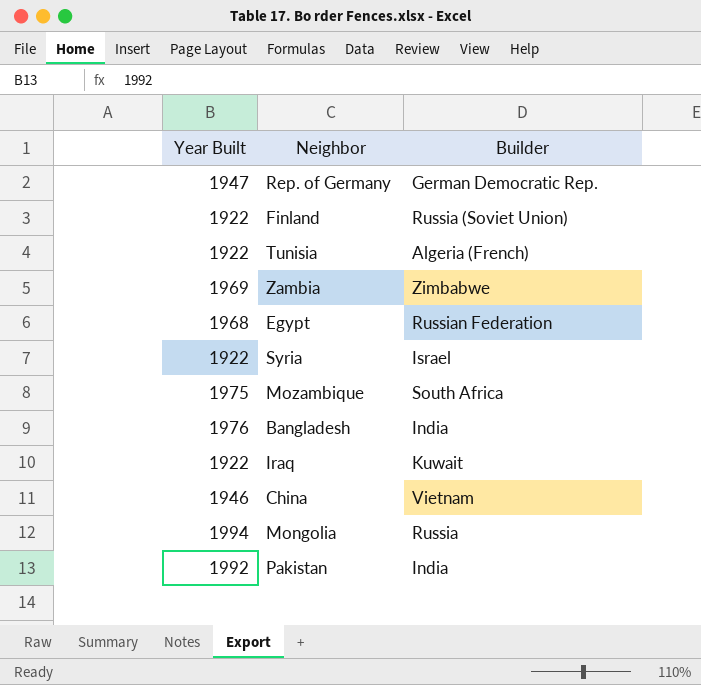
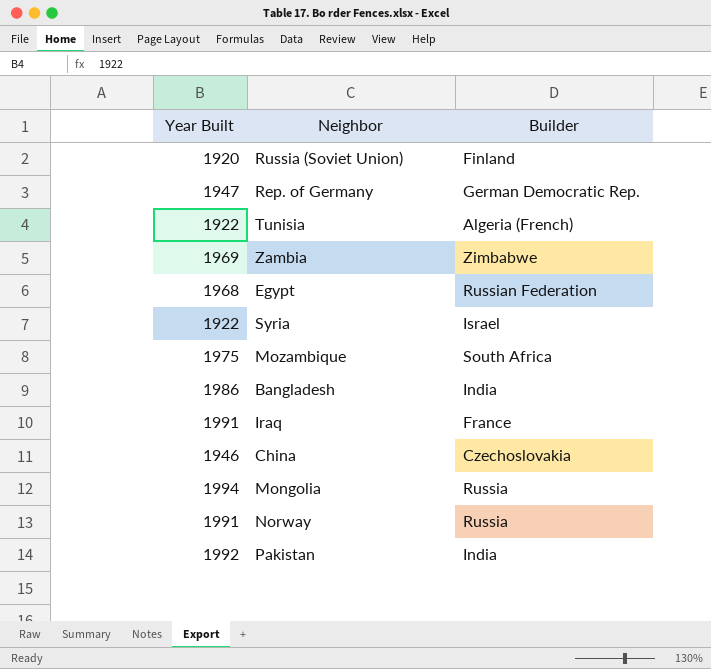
row Finland: 1922 | Russia (Soviet Union) -> none
row Russia (Soviet Union): none -> 1920 | Finland
Bangladesh | Year Built: 1976 -> 1986
Iraq | Year Built: 1922 -> 1991
Iraq | Builder: Kuwait -> France
China | Builder: Vietnam -> Czechoslovakia
row Norway: none -> 1991 | Russia

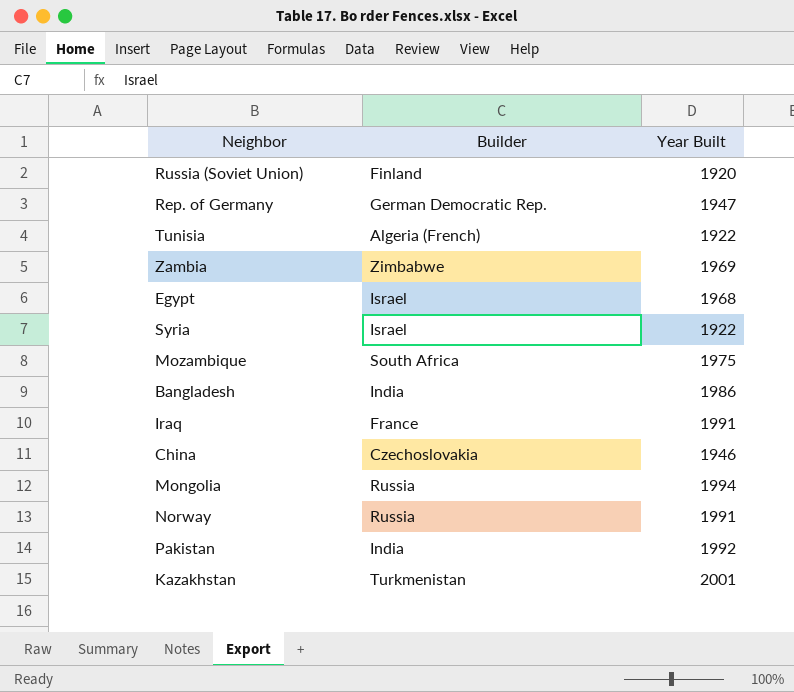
column Year Built | position: 1 -> 3
Egypt | Builder: Russian Federation -> Israel
row Kazakhstan: none -> Turkmenistan | 2001

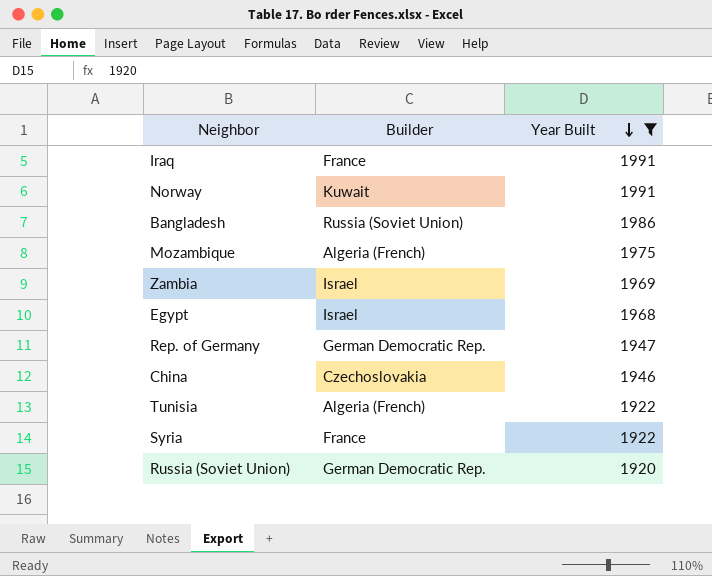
filter: none -> Year Built <= 1991
row order: none -> Year Built descending
Norway | Builder: Russia -> Kuwait
Bangladesh | Builder: India -> Russia (Soviet Union)
Mozambique | Builder: South Africa -> Algeria (French)
Zambia | Builder: Zimbabwe -> Israel
Syria | Builder: Israel -> France
Russia (Soviet Union) | Builder: Finland -> German Democratic Rep.

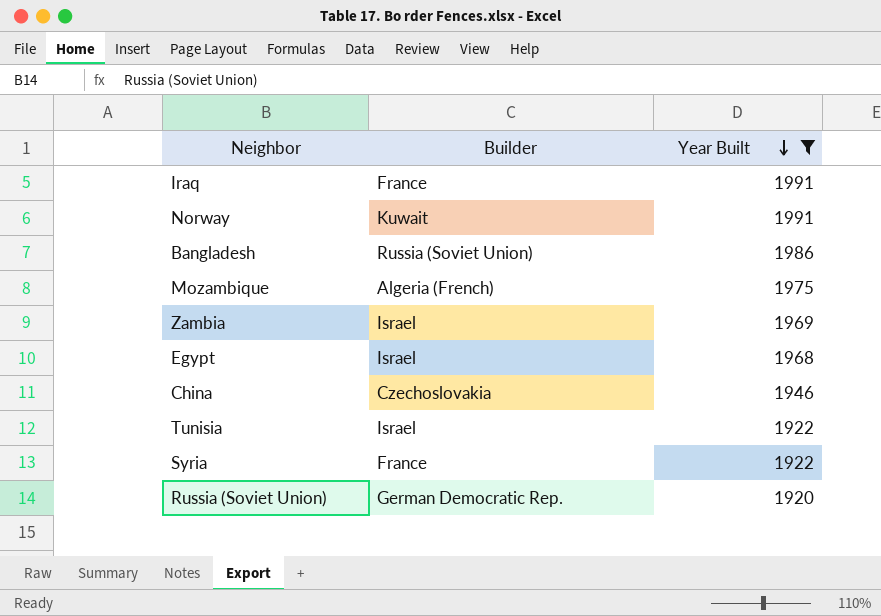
row Rep. of Germany: German Democratic Rep. | 1947 -> none
Tunisia | Builder: Algeria (French) -> Israel

